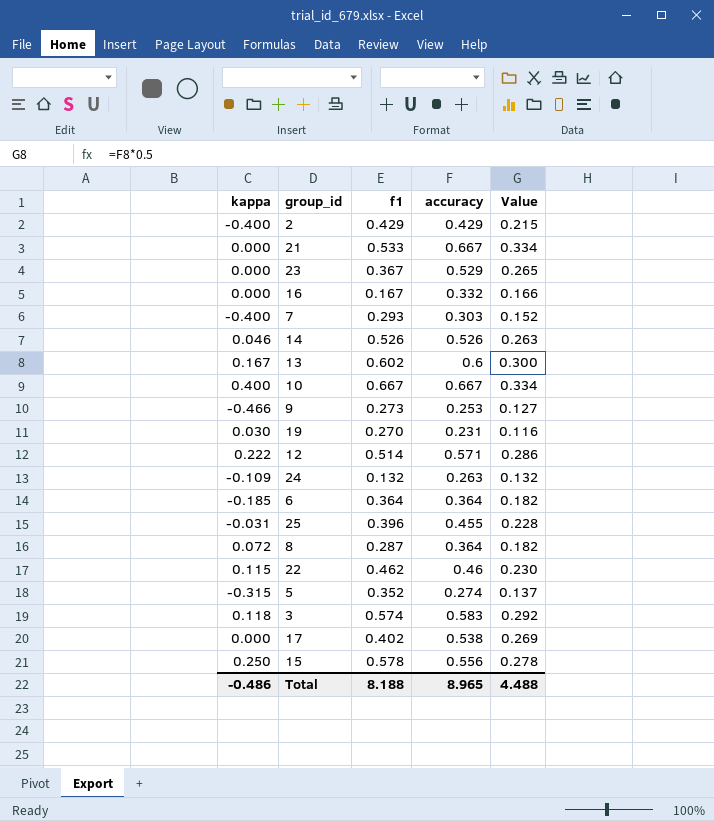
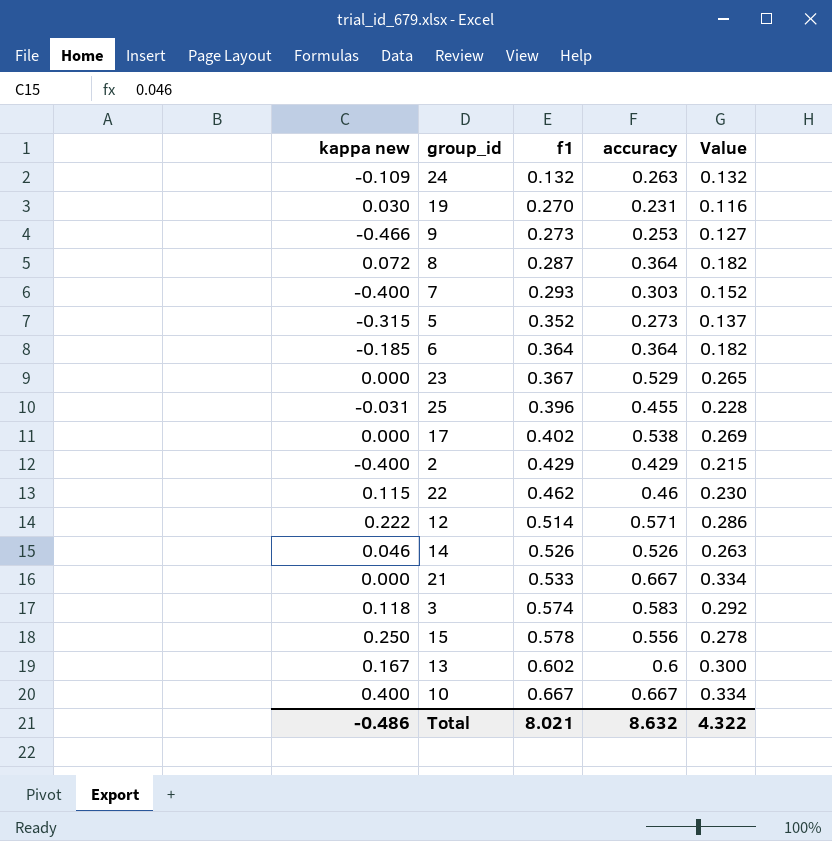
row order: none -> f1 ascending
column name: kappa -> kappa new
row 16: 0.000 | 0.167 | 0.332 | 0.166 -> none
5 | accuracy: 0.274 -> 0.273
Total | f1: 8.188 -> 8.021
Total | accuracy: 8.965 -> 8.632
Total | Value: 4.488 -> 4.322

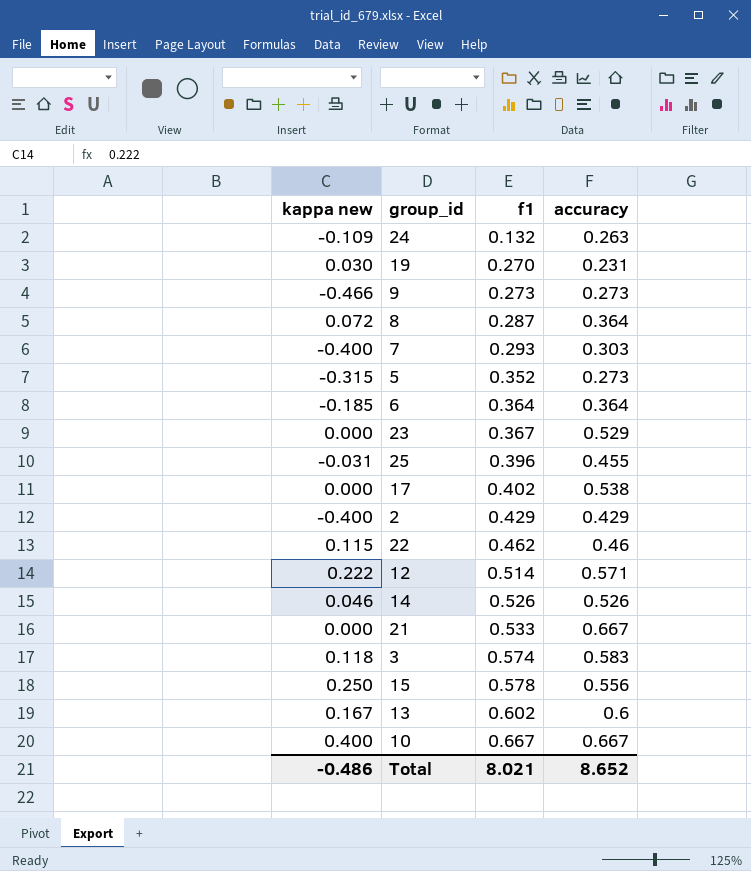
column Value | formula: [accuracy] * 0.5 -> none
9 | accuracy: 0.253 -> 0.273
Total | accuracy: 8.632 -> 8.652

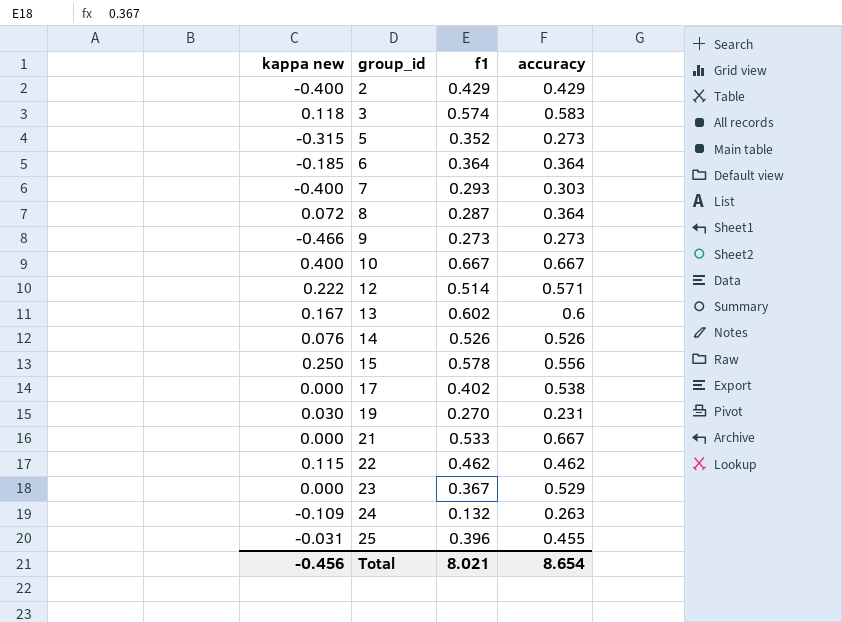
row order: f1 ascending -> group_id ascending
14 | kappa new: 0.046 -> 0.076
22 | accuracy: 0.46 -> 0.462
Total | kappa new: -0.486 -> -0.456
Total | accuracy: 8.652 -> 8.654

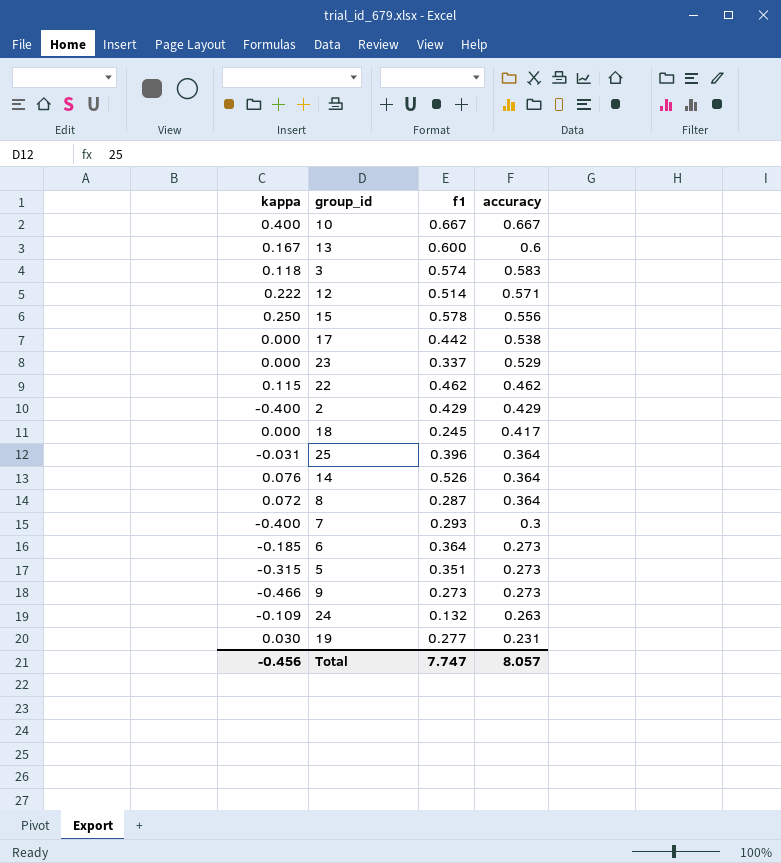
row order: group_id ascending -> accuracy descending
column name: kappa new -> kappa
row 21: 0.000 | 0.533 | 0.667 -> none
13 | f1: 0.602 -> 0.600
17 | f1: 0.402 -> 0.442
23 | f1: 0.367 -> 0.337
row 18: none -> 0.000 | 0.245 | 0.417
25 | accuracy: 0.455 -> 0.364
14 | accuracy: 0.526 -> 0.364
7 | accuracy: 0.303 -> 0.3
6 | accuracy: 0.364 -> 0.273
5 | f1: 0.352 -> 0.351
19 | f1: 0.270 -> 0.277
Total | f1: 8.021 -> 7.747
Total | accuracy: 8.654 -> 8.057

